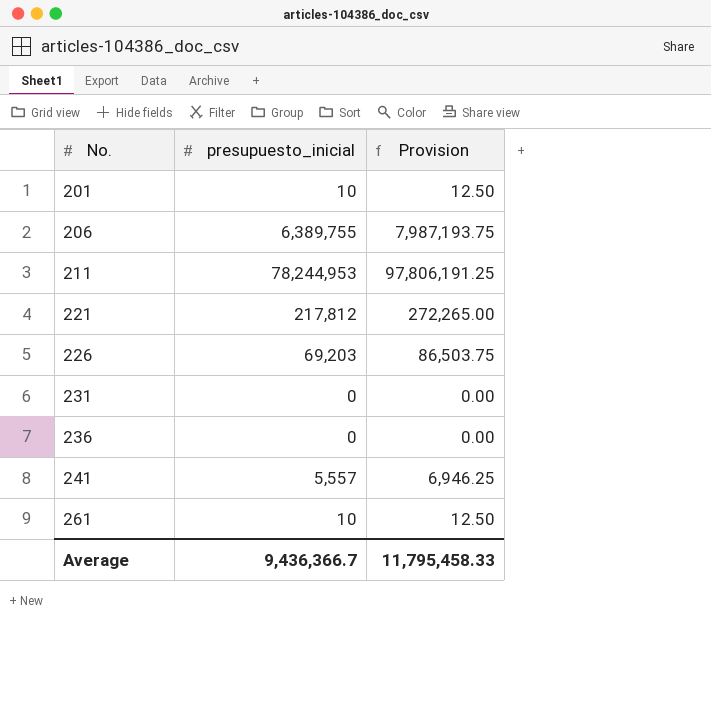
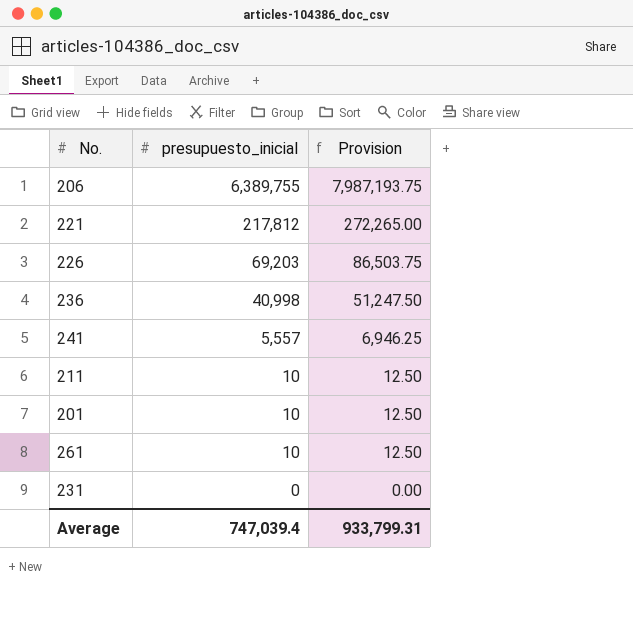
row order: No. ascending -> presupuesto_inicial descending
236 | presupuesto_inicial: 0 -> 40,998
236 | Provision: 0.00 -> 51,247.50
211 | presupuesto_inicial: 78,244,953 -> 10
211 | Provision: 97,806,191.25 -> 12.50
Average | presupuesto_inicial: 9,436,366.7 -> 747,039.4
Average | Provision: 11,795,458.33 -> 933,799.31

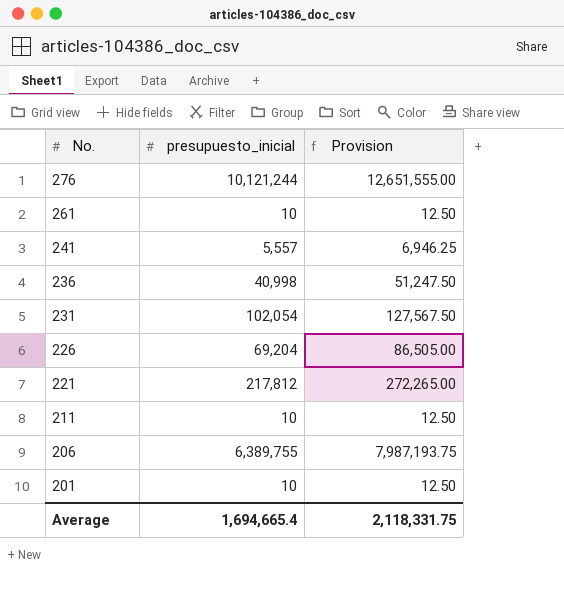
row order: presupuesto_inicial descending -> No. descending
row 276: none -> 10,121,244 | 12,651,555.00
231 | presupuesto_inicial: 0 -> 102,054
231 | Provision: 0.00 -> 127,567.50
226 | presupuesto_inicial: 69,203 -> 69,204
226 | Provision: 86,503.75 -> 86,505.00
Average | presupuesto_inicial: 747,039.4 -> 1,694,665.4
Average | Provision: 933,799.31 -> 2,118,331.75

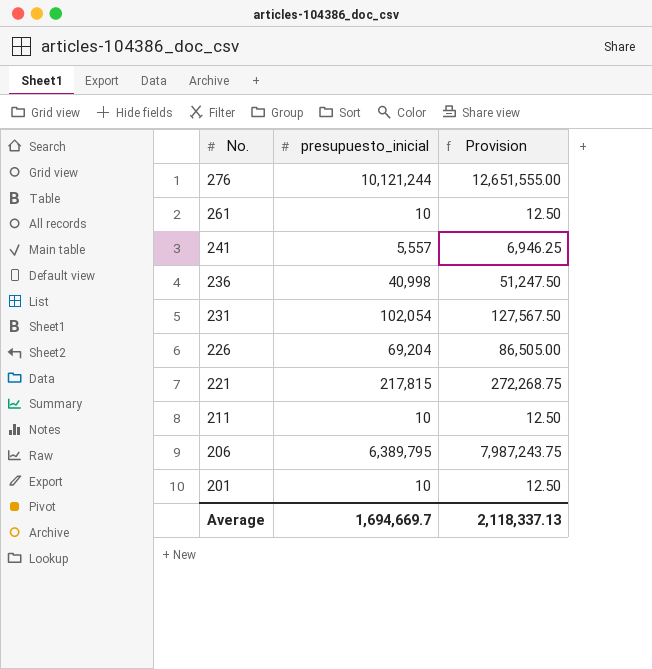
221 | presupuesto_inicial: 217,812 -> 217,815
221 | Provision: 272,265.00 -> 272,268.75
206 | presupuesto_inicial: 6,389,755 -> 6,389,795
206 | Provision: 7,987,193.75 -> 7,987,243.75
Average | presupuesto_inicial: 1,694,665.4 -> 1,694,669.7
Average | Provision: 2,118,331.75 -> 2,118,337.13

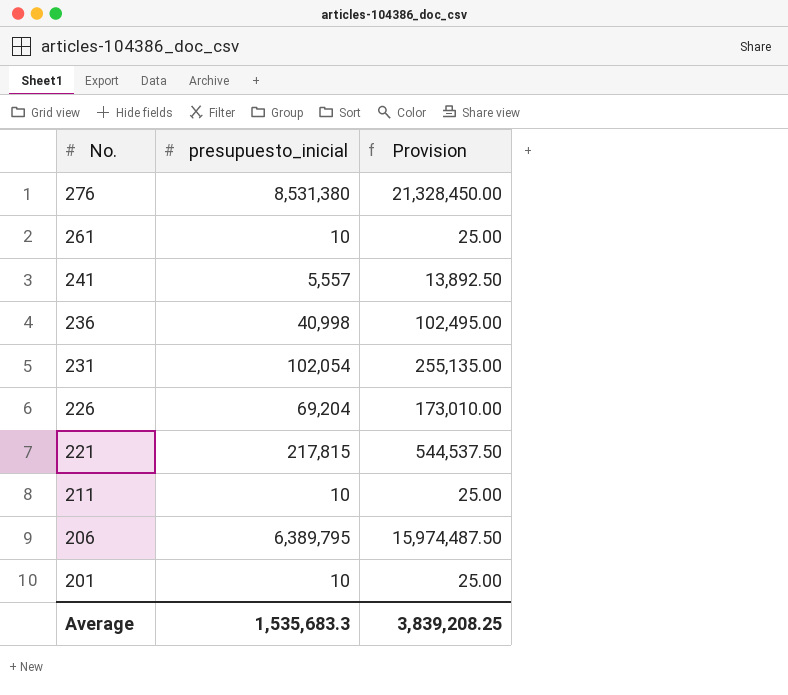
column Provision | formula: [presupuesto_inicial] * 1.25 -> [presupuesto_inicial] * 2.5
276 | presupuesto_inicial: 10,121,244 -> 8,531,380
Average | presupuesto_inicial: 1,694,669.7 -> 1,535,683.3
Average | Provision: 2,118,337.13 -> 3,839,208.25

